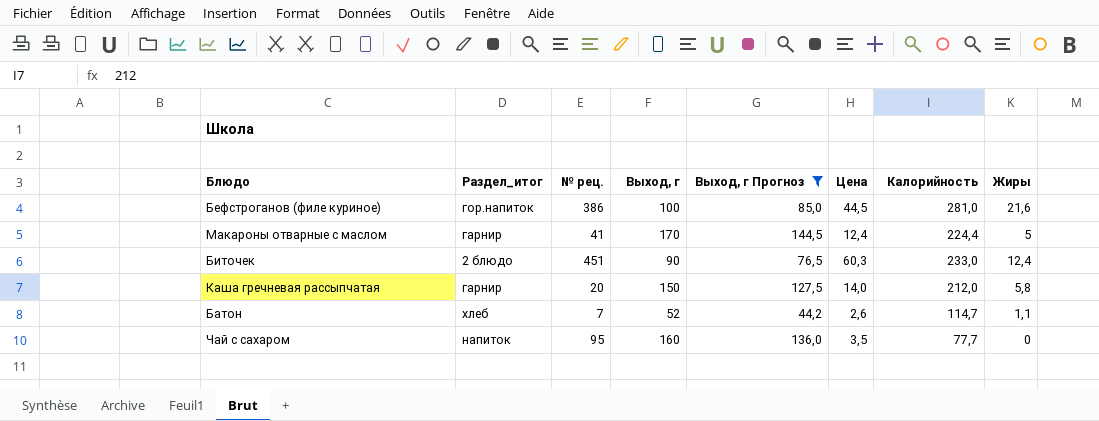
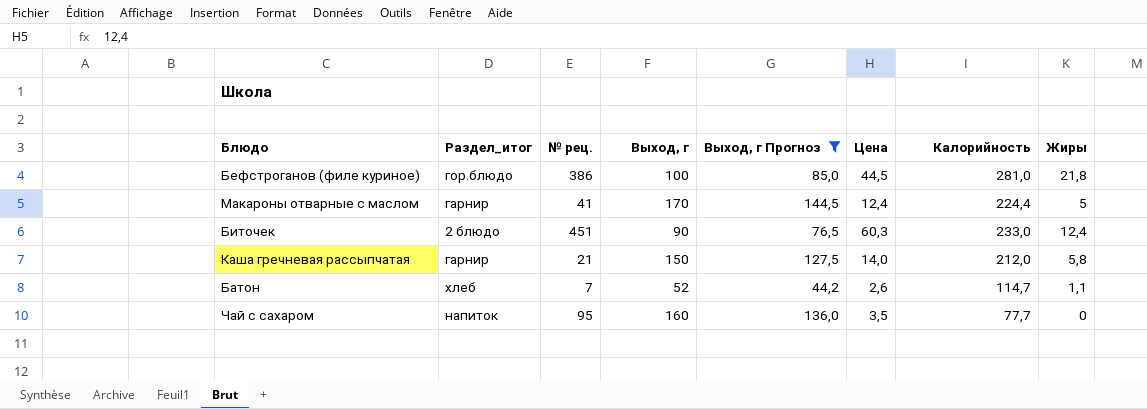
Бефстроганов (филе куриное) | Раздел_итог: гор.напиток -> гор.блюдо
Бефстроганов (филе куриное) | Жиры: 21,6 -> 21,8
Каша гречневая рассыпчатая | № рец.: 20 -> 21

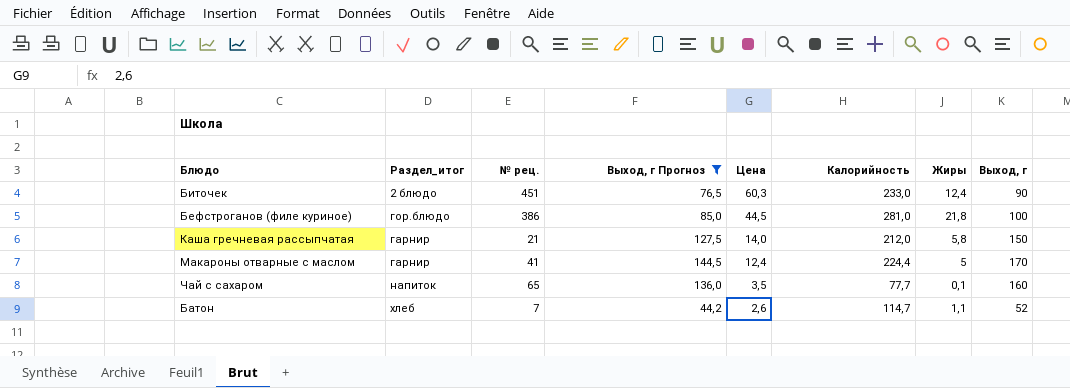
row order: none -> Цена descending
column Выход, г | position: 4 -> 8
Чай с сахаром | № рец.: 95 -> 65
Чай с сахаром | Жиры: 0 -> 0,1

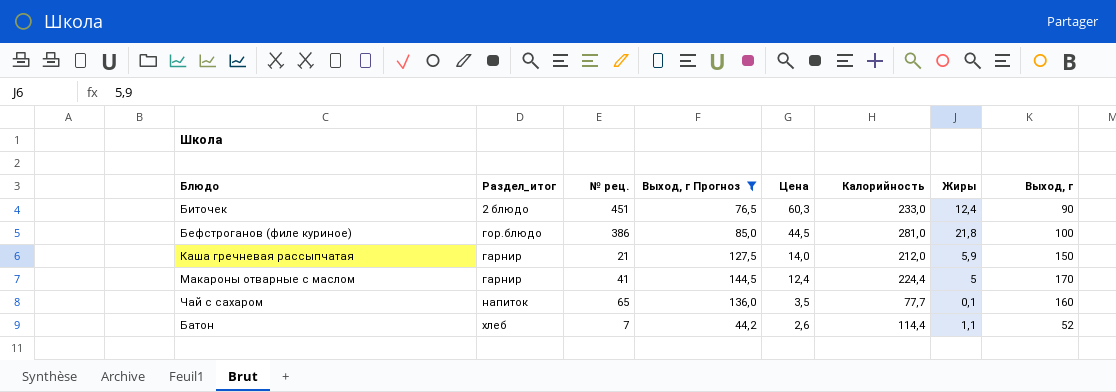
Каша гречневая рассыпчатая | Жиры: 5,8 -> 5,9
Батон | Калорийность: 114,7 -> 114,4

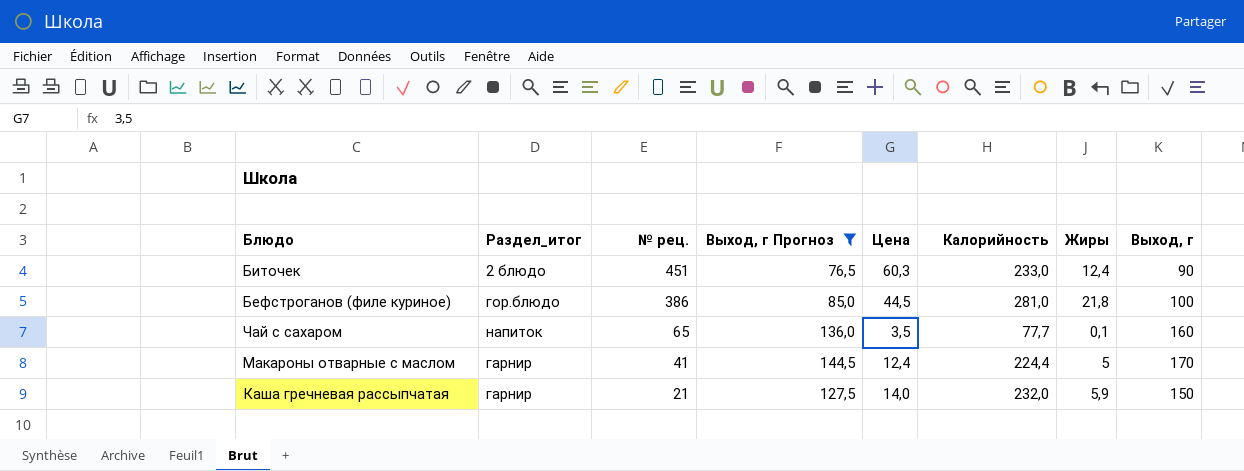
row order: Цена descending -> № рец. descending
row Батон: хлеб | 7 | 44,2 | 2,6 | 114,4 | 1,1 | 52 -> none
Каша гречневая рассыпчатая | Калорийность: 212,0 -> 232,0

